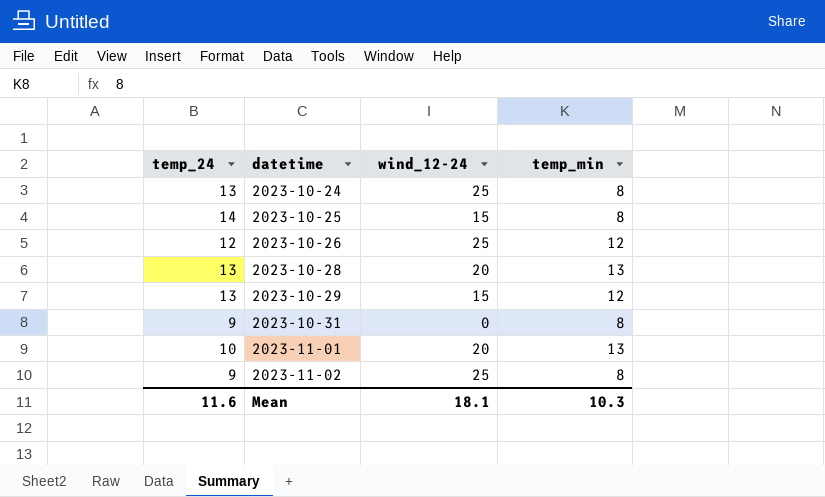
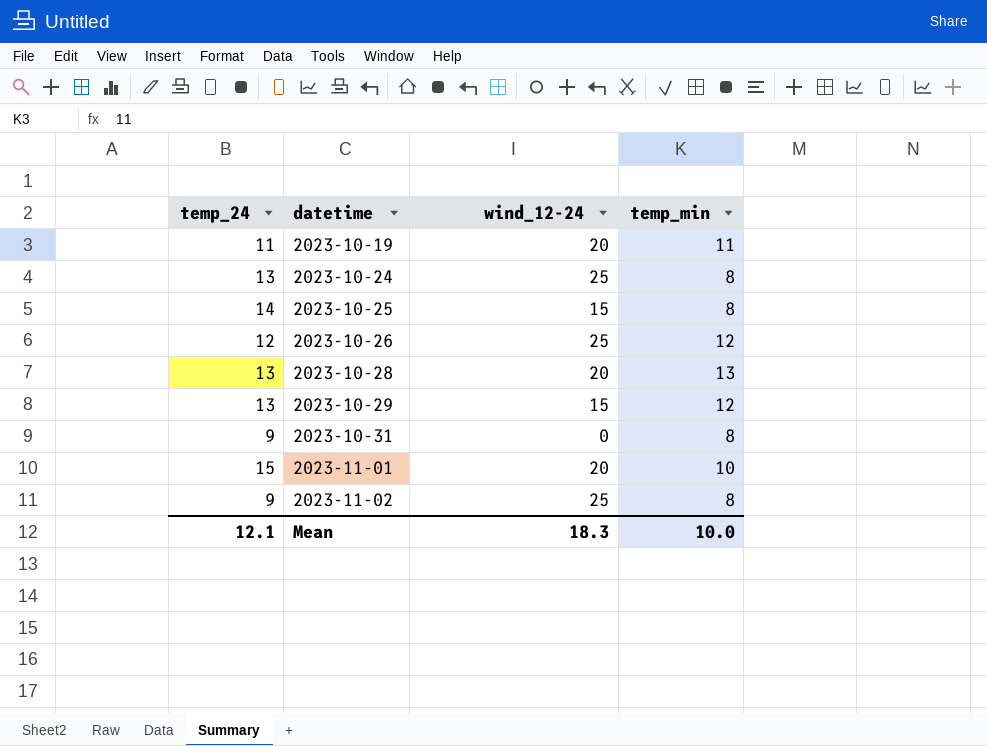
row 2023-10-19: none -> 11 | 20 | 11
2023-11-01 | temp_24: 10 -> 15
2023-11-01 | temp_min: 13 -> 10
Mean | temp_24: 11.6 -> 12.1
Mean | wind_12-24: 18.1 -> 18.3
Mean | temp_min: 10.3 -> 10.0

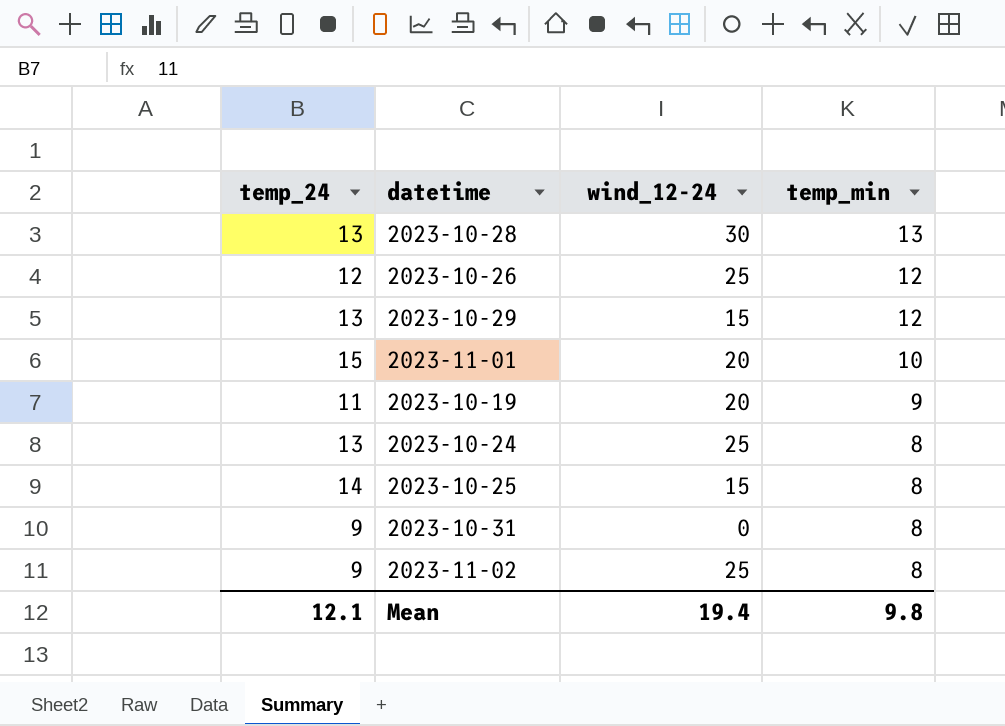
row order: datetime ascending -> temp_min descending
2023-10-28 | wind_12-24: 20 -> 30
2023-10-19 | temp_min: 11 -> 9
Mean | wind_12-24: 18.3 -> 19.4
Mean | temp_min: 10.0 -> 9.8

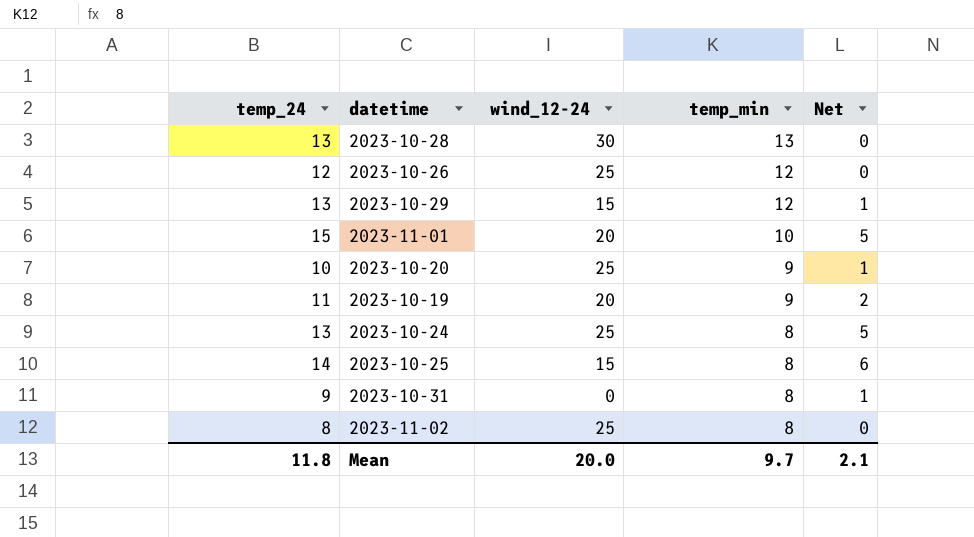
column Net | formula: none -> [temp_24] - [temp_min]
row 2023-10-20: none -> 10 | 25 | 9 | 1
2023-11-02 | temp_24: 9 -> 8
Mean | temp_24: 12.1 -> 11.8
Mean | wind_12-24: 19.4 -> 20.0
Mean | temp_min: 9.8 -> 9.7

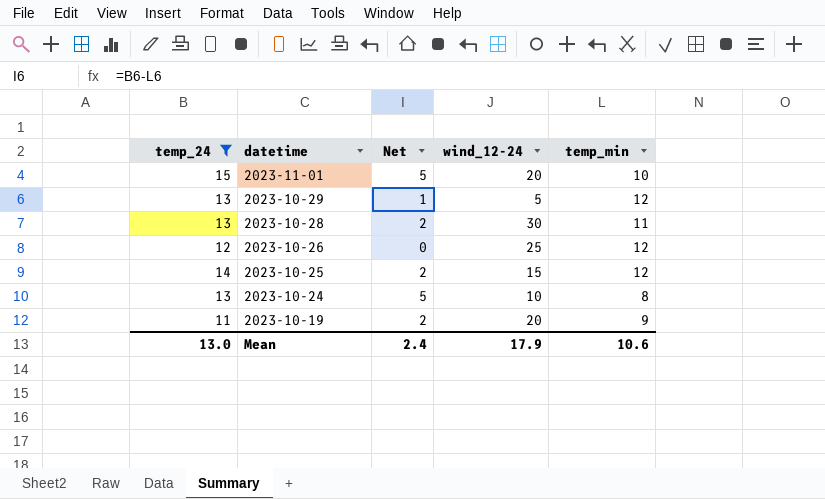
filter: none -> temp_24 >= 11
row order: temp_min descending -> datetime descending
column Net | position: 5 -> 3
2023-10-29 | wind_12-24: 15 -> 5
2023-10-28 | Net: 0 -> 2
2023-10-28 | temp_min: 13 -> 11
2023-10-25 | Net: 6 -> 2
2023-10-25 | temp_min: 8 -> 12
2023-10-24 | wind_12-24: 25 -> 10
Mean | temp_24: 11.8 -> 13.0
Mean | Net: 2.1 -> 2.4
Mean | wind_12-24: 20.0 -> 17.9
Mean | temp_min: 9.7 -> 10.6

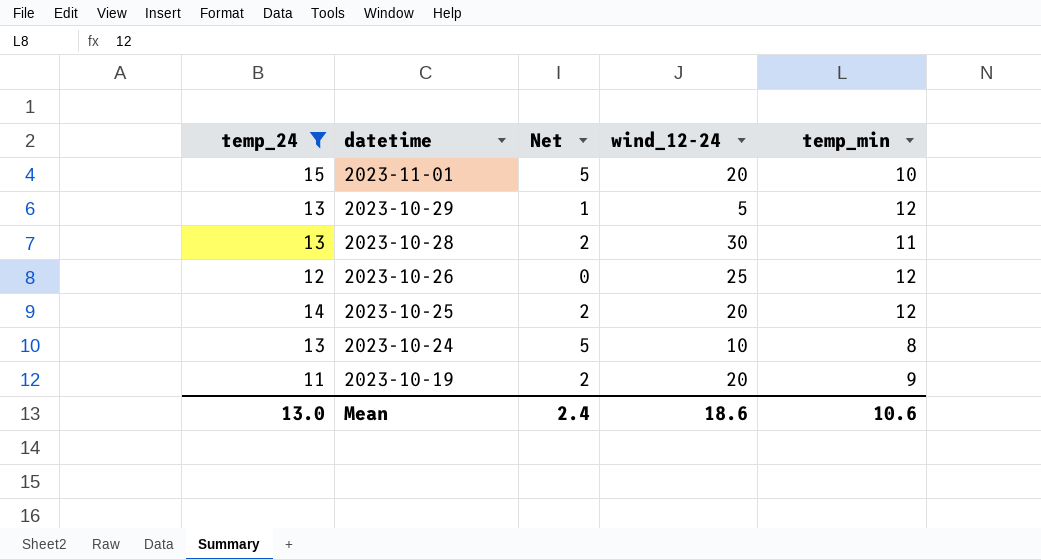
2023-10-25 | wind_12-24: 15 -> 20
Mean | wind_12-24: 17.9 -> 18.6

